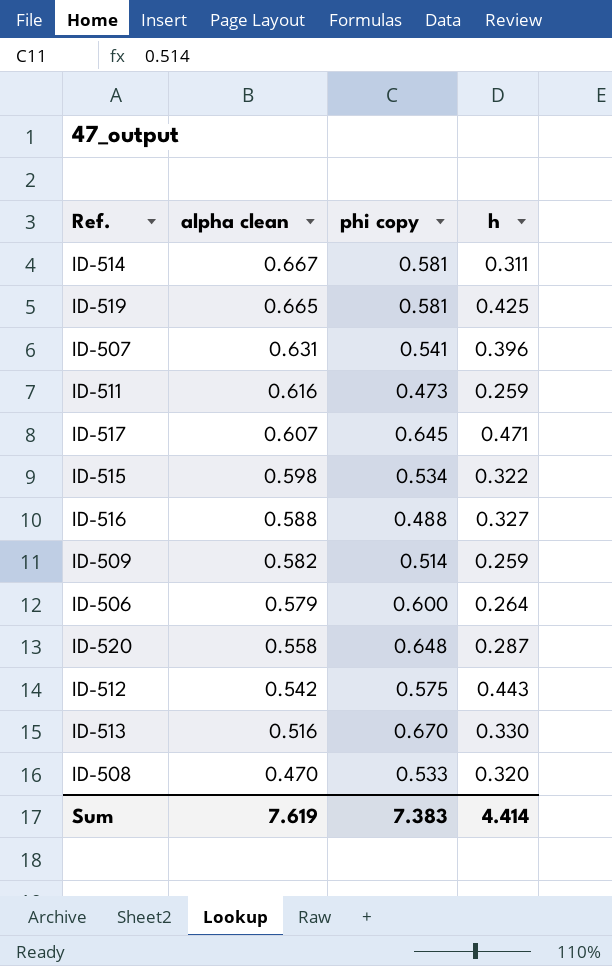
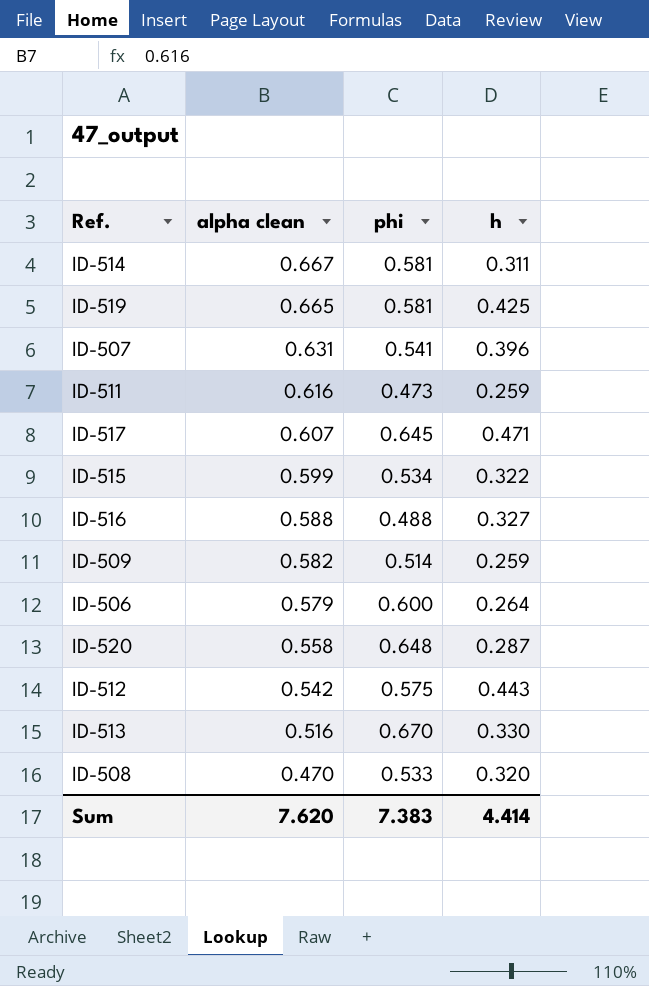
column name: phi copy -> phi
ID-515 | alpha clean: 0.598 -> 0.599
Sum | alpha clean: 7.619 -> 7.620

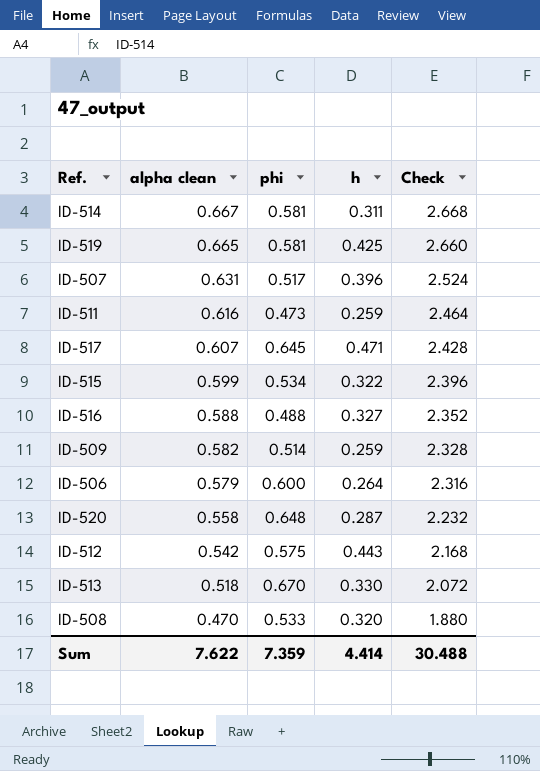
column Check | formula: none -> [alpha clean] * 4
ID-507 | phi: 0.541 -> 0.517
ID-513 | alpha clean: 0.516 -> 0.518
Sum | alpha clean: 7.620 -> 7.622
Sum | phi: 7.383 -> 7.359

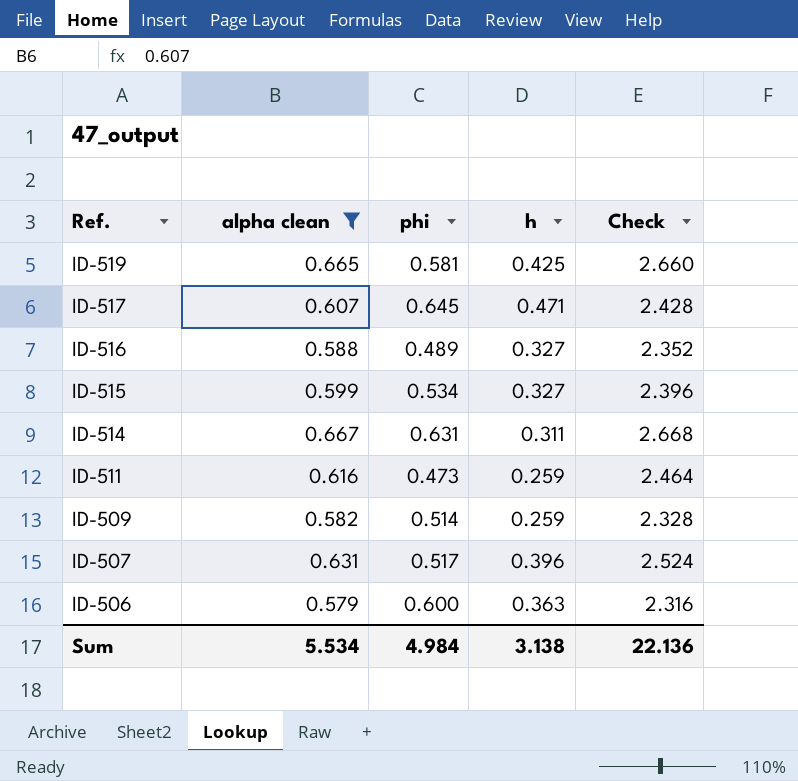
filter: none -> alpha clean >= 0.579
row order: alpha clean descending -> Ref. descending
ID-516 | phi: 0.488 -> 0.489
ID-515 | h: 0.322 -> 0.327
ID-514 | phi: 0.581 -> 0.631
ID-506 | h: 0.264 -> 0.363
Sum | alpha clean: 7.622 -> 5.534
Sum | phi: 7.359 -> 4.984
Sum | h: 4.414 -> 3.138
Sum | Check: 30.488 -> 22.136

